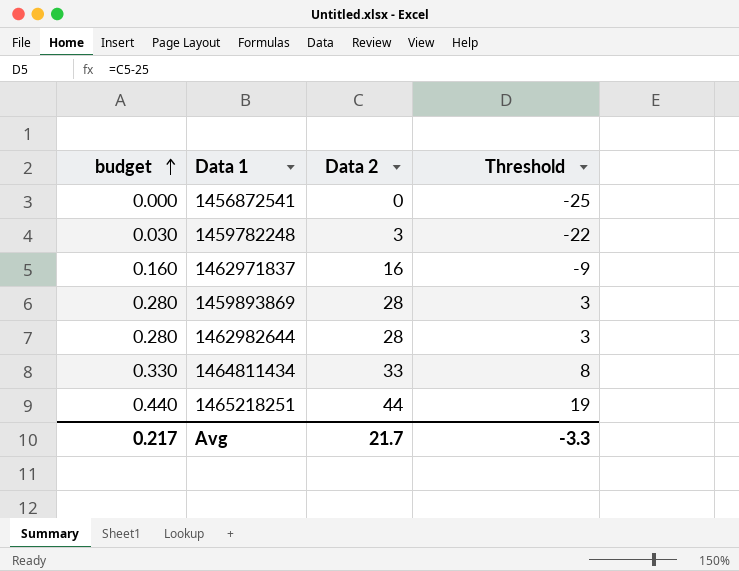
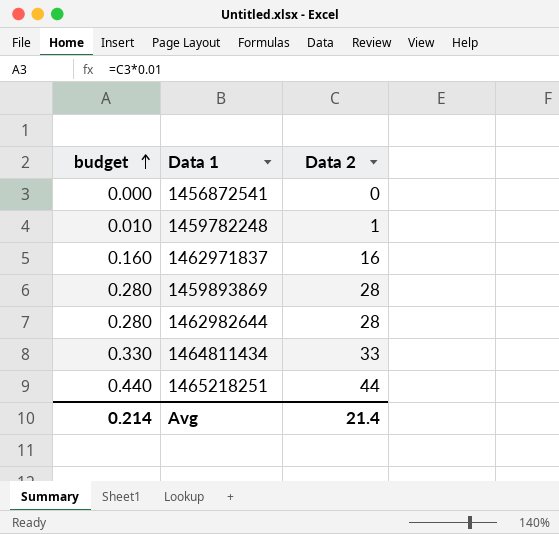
column Threshold | formula: [Data 2] - 25 -> none
1459782248 | budget: 0.030 -> 0.010
1459782248 | Data 2: 3 -> 1
Avg | budget: 0.217 -> 0.214
Avg | Data 2: 21.7 -> 21.4

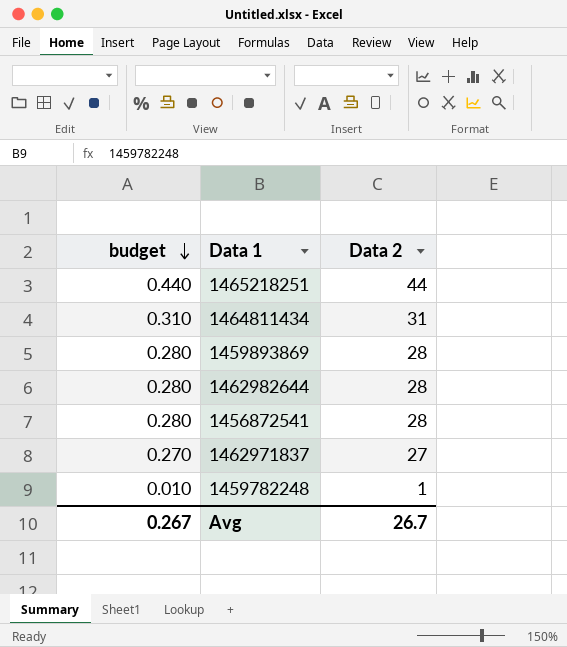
row order: budget ascending -> budget descending
1464811434 | budget: 0.330 -> 0.310
1464811434 | Data 2: 33 -> 31
1456872541 | budget: 0.000 -> 0.280
1456872541 | Data 2: 0 -> 28
1462971837 | budget: 0.160 -> 0.270
1462971837 | Data 2: 16 -> 27
Avg | budget: 0.214 -> 0.267
Avg | Data 2: 21.4 -> 26.7

